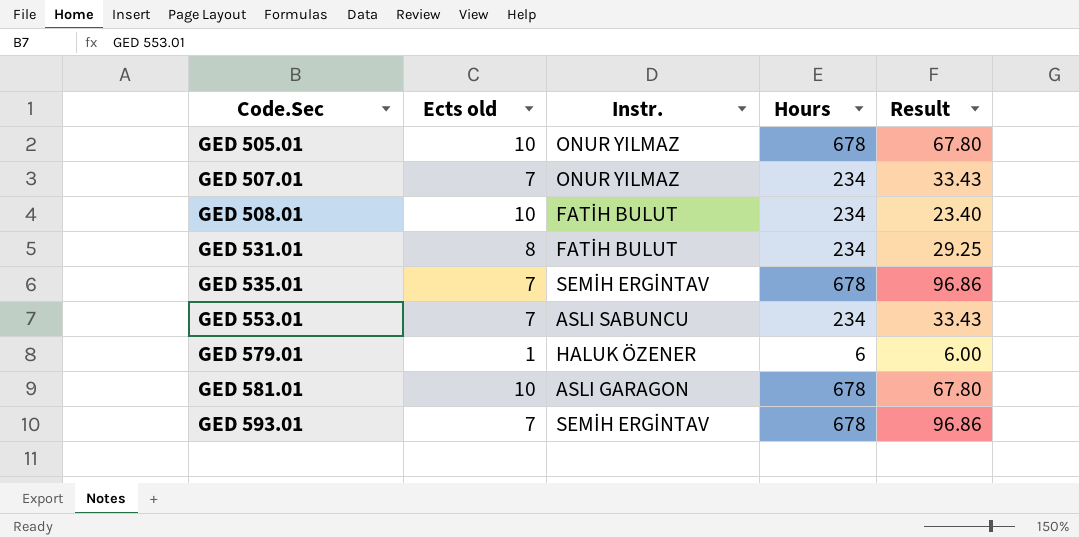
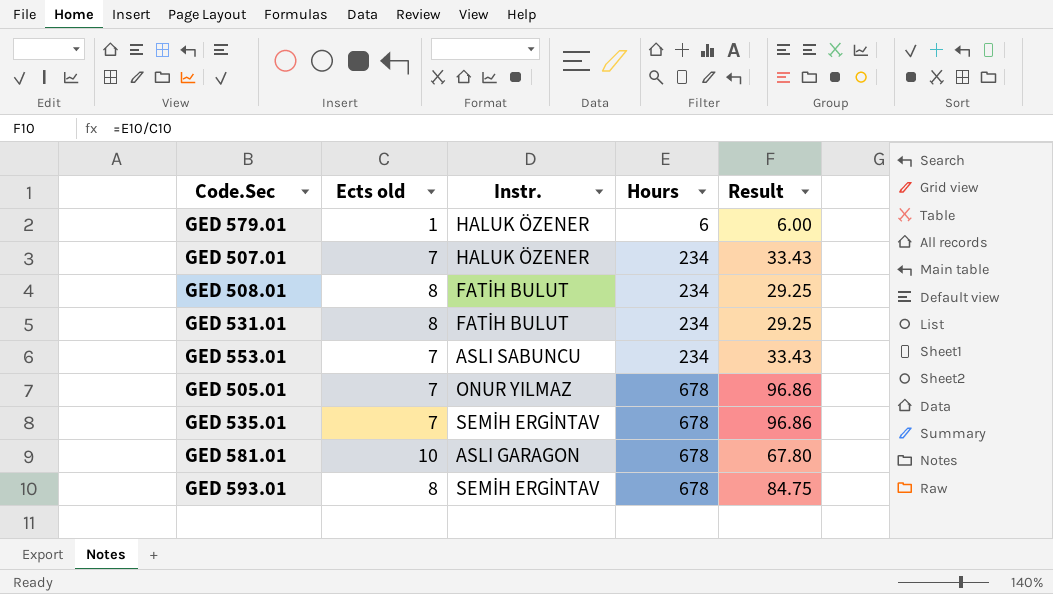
row order: Code.Sec ascending -> Hours ascending
GED 507.01 | Instr.: ONUR YILMAZ -> HALUK ÖZENER
GED 508.01 | Ects old: 10 -> 8
GED 508.01 | Result: 23.40 -> 29.25
GED 505.01 | Ects old: 10 -> 7
GED 505.01 | Result: 67.80 -> 96.86
GED 593.01 | Ects old: 7 -> 8
GED 593.01 | Result: 96.86 -> 84.75

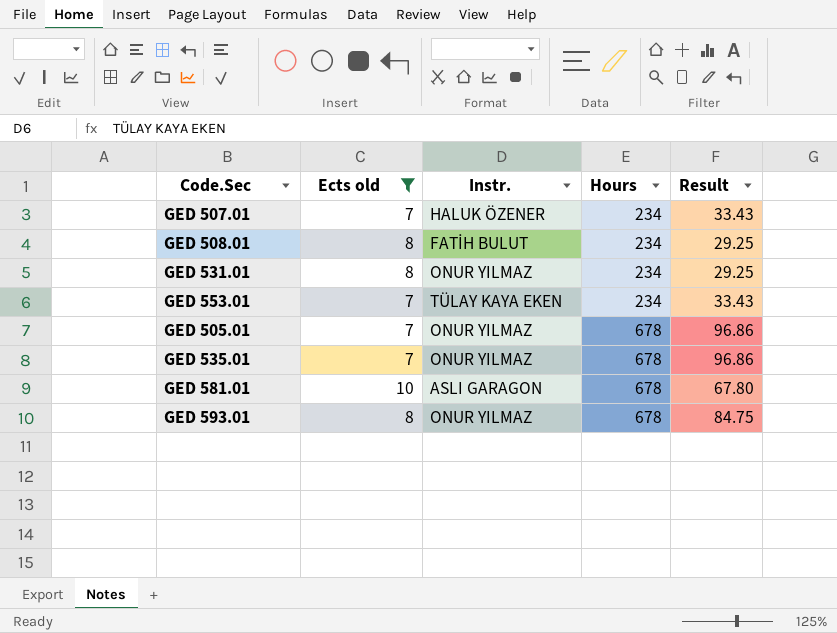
filter: none -> Ects old != 1
GED 531.01 | Instr.: FATİH BULUT -> ONUR YILMAZ
GED 553.01 | Instr.: ASLI SABUNCU -> TÜLAY KAYA EKEN
GED 535.01 | Instr.: SEMİH ERGİNTAV -> ONUR YILMAZ
GED 593.01 | Instr.: SEMİH ERGİNTAV -> ONUR YILMAZ

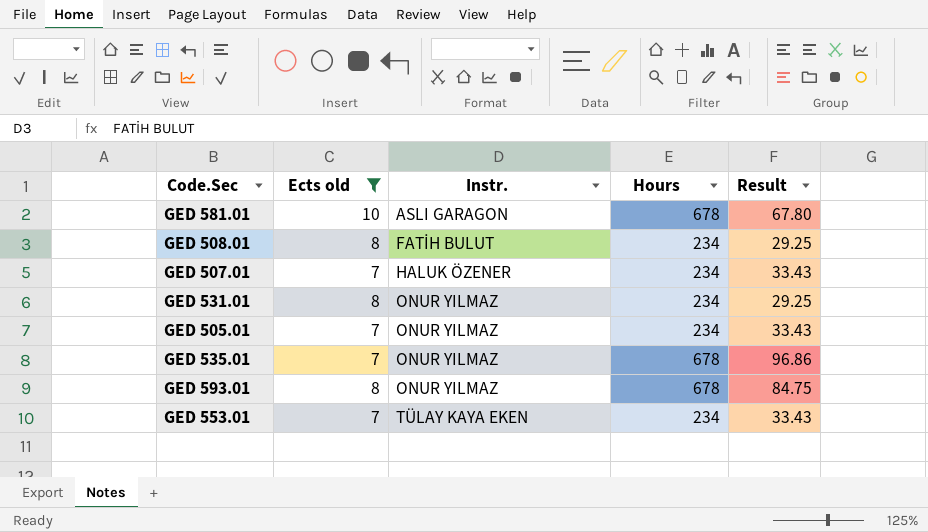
row order: Hours ascending -> Instr. ascending
GED 505.01 | Hours: 678 -> 234
GED 505.01 | Result: 96.86 -> 33.43

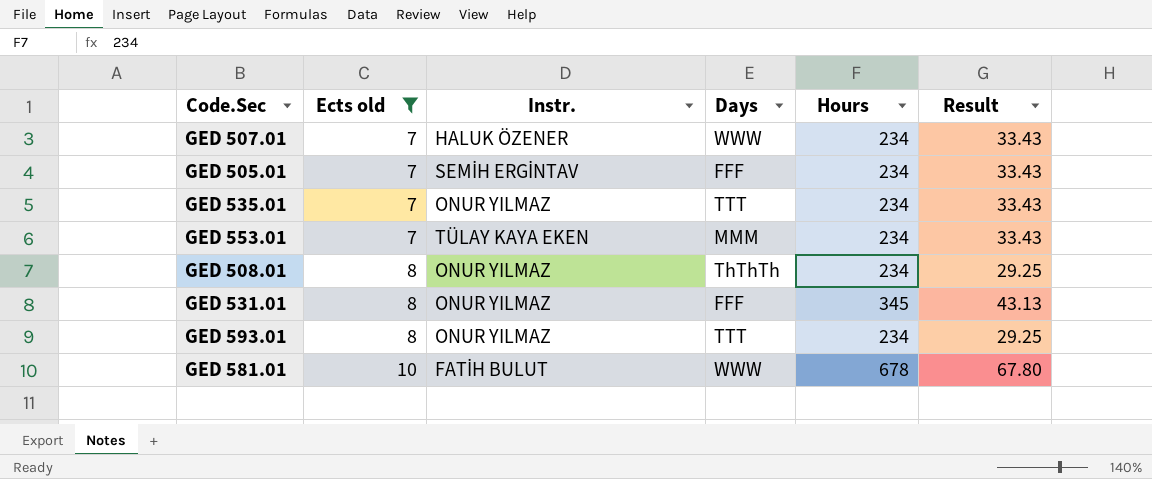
row order: Instr. ascending -> Ects old ascending
column Days | position: none -> 4
GED 505.01 | Instr.: ONUR YILMAZ -> SEMİH ERGİNTAV
GED 535.01 | Hours: 678 -> 234
GED 535.01 | Result: 96.86 -> 33.43
GED 508.01 | Instr.: FATİH BULUT -> ONUR YILMAZ
GED 531.01 | Hours: 234 -> 345
GED 531.01 | Result: 29.25 -> 43.13
GED 593.01 | Hours: 678 -> 234
GED 593.01 | Result: 84.75 -> 29.25
GED 581.01 | Instr.: ASLI GARAGON -> FATİH BULUT

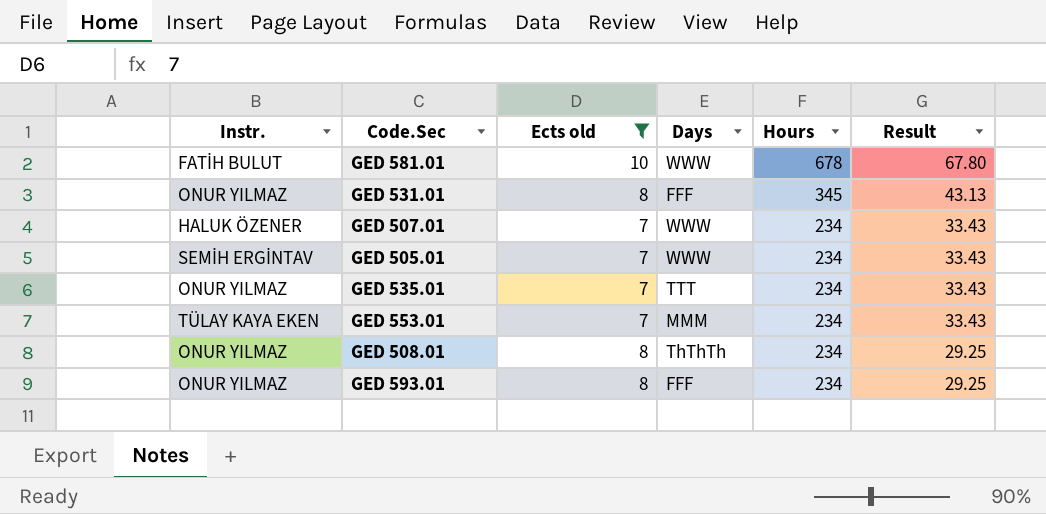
row order: Ects old ascending -> Hours descending
column Instr. | position: 3 -> 1
GED 505.01 | Days: FFF -> WWW
GED 593.01 | Days: TTT -> FFF

